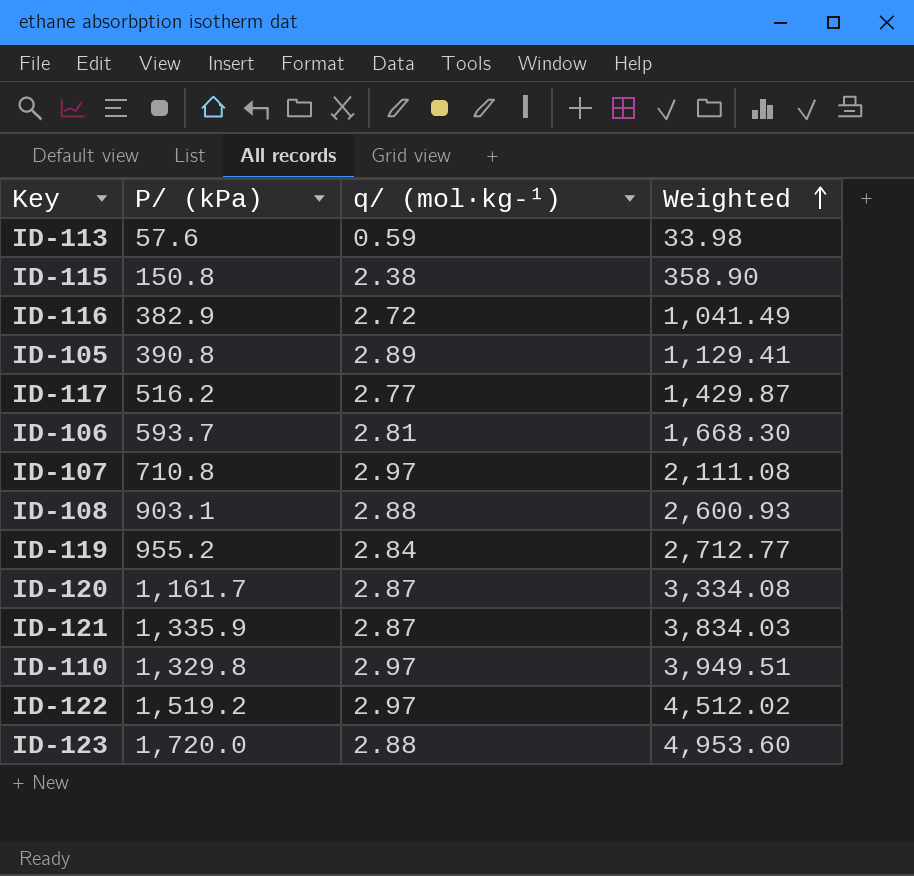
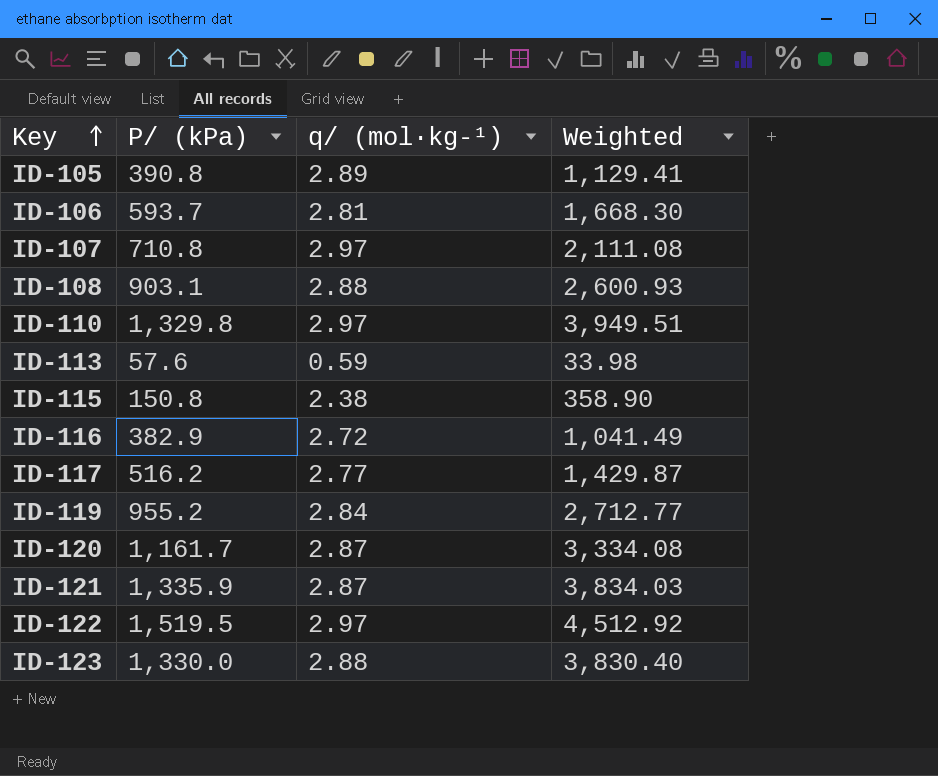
row order: Weighted ascending -> Key ascending
ID-122 | P/ (kPa): 1,519.2 -> 1,519.5
ID-122 | Weighted: 4,512.02 -> 4,512.92
ID-123 | P/ (kPa): 1,720.0 -> 1,330.0
ID-123 | Weighted: 4,953.60 -> 3,830.40

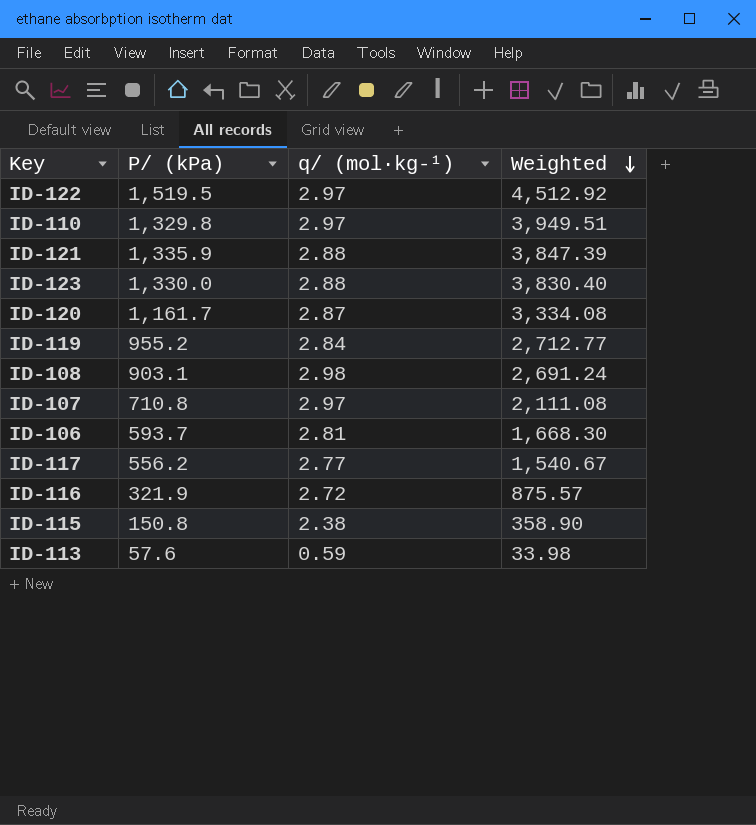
row order: Key ascending -> Weighted descending
row ID-105: 390.8 | 2.89 | 1,129.41 -> none
ID-121 | q/ (mol·kg-¹): 2.87 -> 2.88
ID-121 | Weighted: 3,834.03 -> 3,847.39
ID-108 | q/ (mol·kg-¹): 2.88 -> 2.98
ID-108 | Weighted: 2,600.93 -> 2,691.24
ID-117 | P/ (kPa): 516.2 -> 556.2
ID-117 | Weighted: 1,429.87 -> 1,540.67
ID-116 | P/ (kPa): 382.9 -> 321.9
ID-116 | Weighted: 1,041.49 -> 875.57

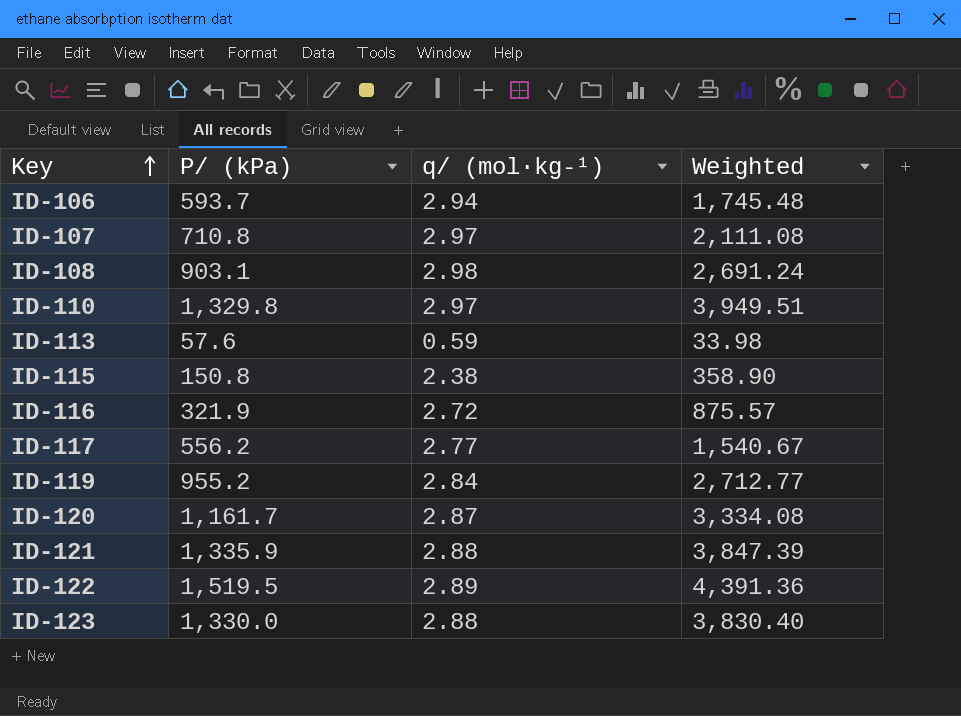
row order: Weighted descending -> Key ascending
ID-106 | q/ (mol·kg-¹): 2.81 -> 2.94
ID-106 | Weighted: 1,668.30 -> 1,745.48
ID-122 | q/ (mol·kg-¹): 2.97 -> 2.89
ID-122 | Weighted: 4,512.92 -> 4,391.36

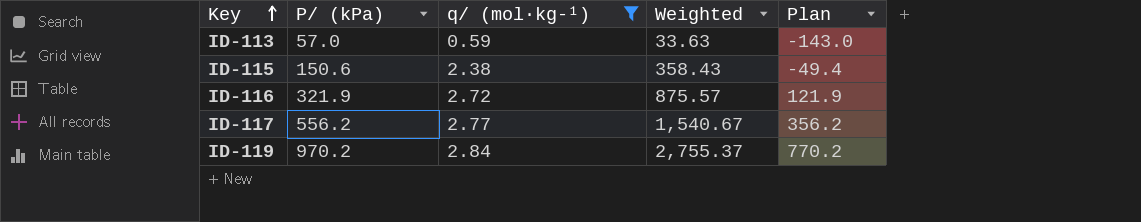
filter: none -> q/ (mol·kg-¹) <= 2.84
column Plan | formula: none -> [P/ (kPa)] - 200
ID-113 | P/ (kPa): 57.6 -> 57.0
ID-113 | Weighted: 33.98 -> 33.63
ID-115 | P/ (kPa): 150.8 -> 150.6
ID-115 | Weighted: 358.90 -> 358.43
ID-119 | P/ (kPa): 955.2 -> 970.2
ID-119 | Weighted: 2,712.77 -> 2,755.37

